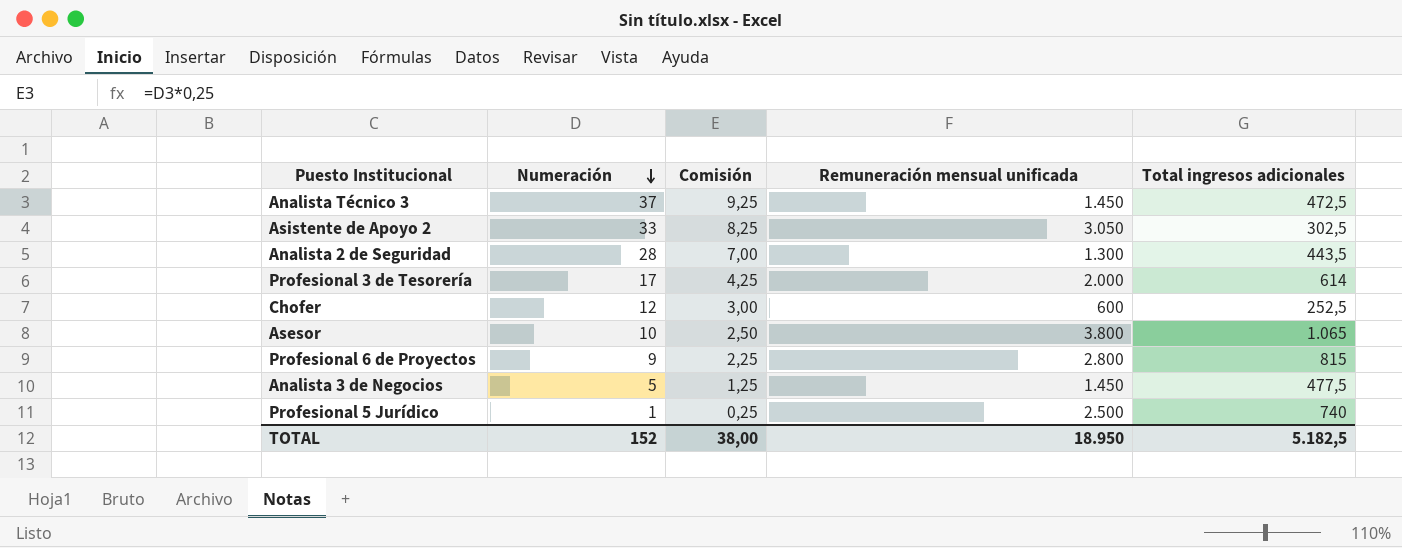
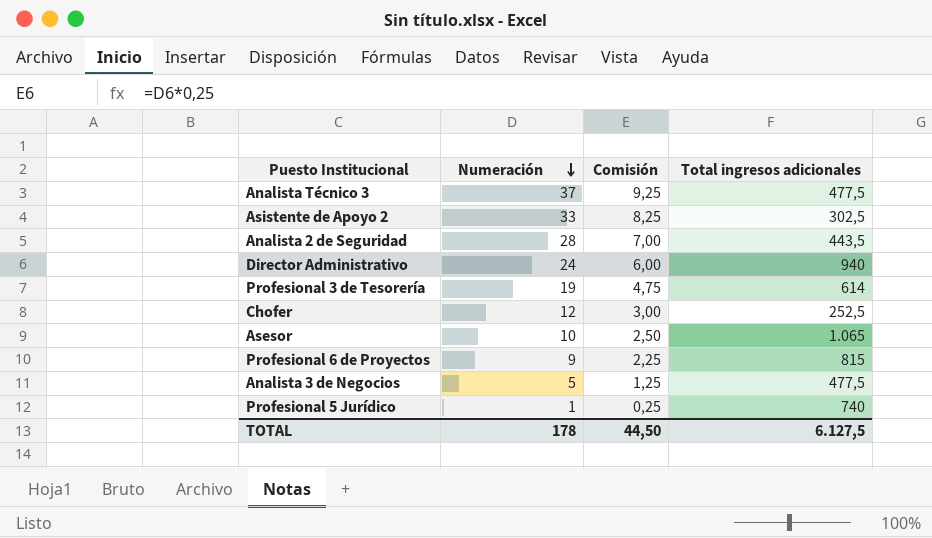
column Remuneración mensual unificada | position: 4 -> none
Analista Técnico 3 | Total ingresos adicionales: 472,5 -> 477,5
row Director Administrativo: none -> 24 | 6,00 | 940
Profesional 3 de Tesorería | Numeración: 17 -> 19
Profesional 3 de Tesorería | Comisión: 4,25 -> 4,75
TOTAL | Numeración: 152 -> 178
TOTAL | Comisión: 38,00 -> 44,50
TOTAL | Total ingresos adicionales: 5.182,5 -> 6.127,5

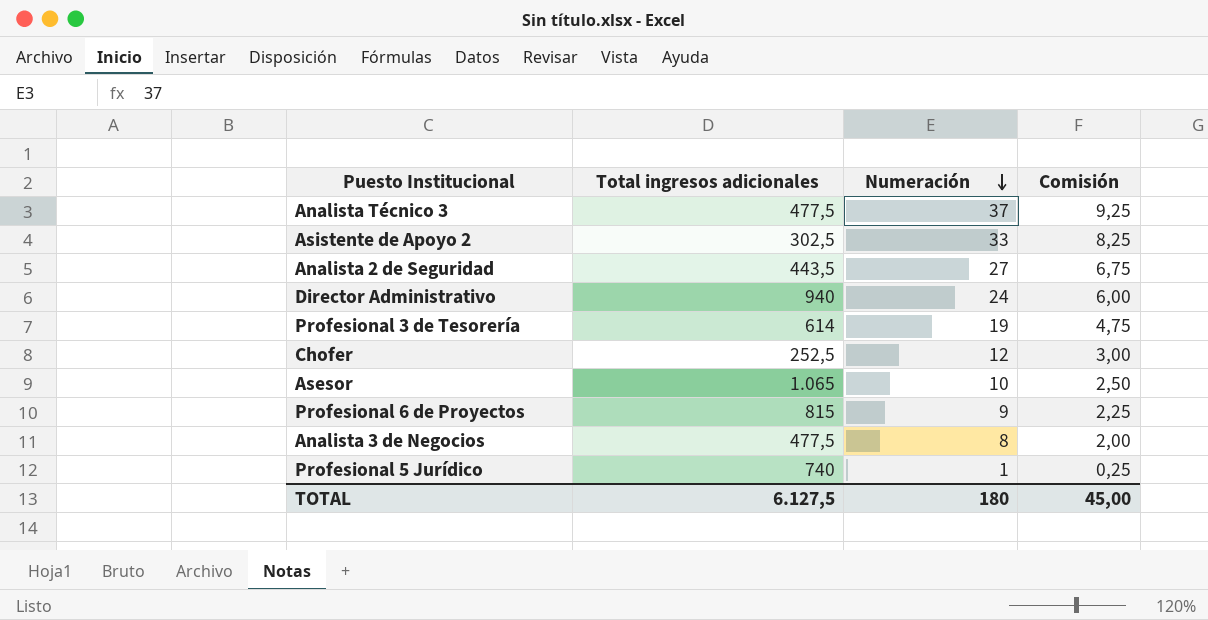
column Total ingresos adicionales | position: 4 -> 2
Analista 2 de Seguridad | Numeración: 28 -> 27
Analista 2 de Seguridad | Comisión: 7,00 -> 6,75
Analista 3 de Negocios | Numeración: 5 -> 8
Analista 3 de Negocios | Comisión: 1,25 -> 2,00
TOTAL | Numeración: 178 -> 180
TOTAL | Comisión: 44,50 -> 45,00

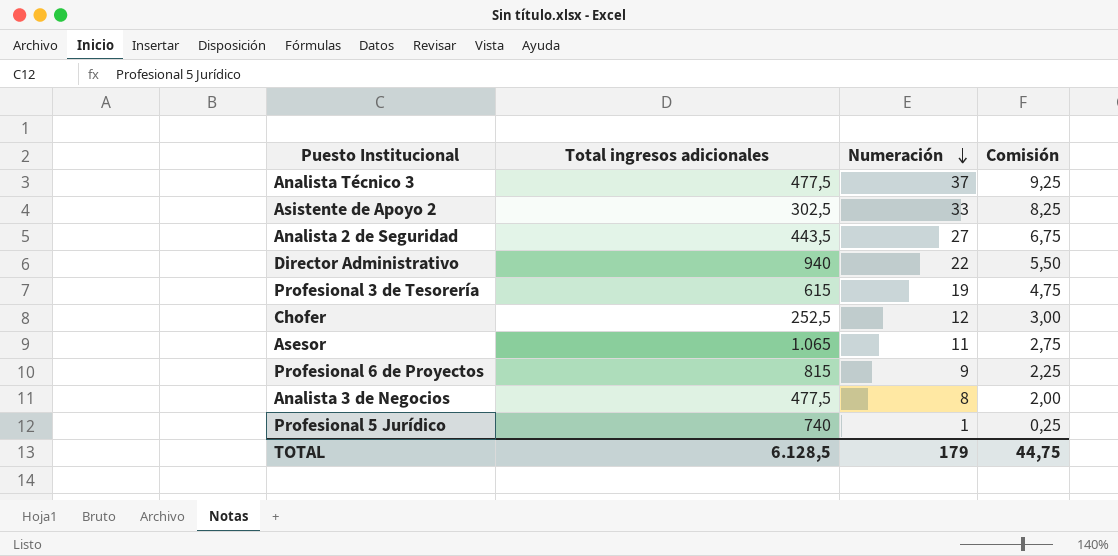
Director Administrativo | Numeración: 24 -> 22
Director Administrativo | Comisión: 6,00 -> 5,50
Profesional 3 de Tesorería | Total ingresos adicionales: 614 -> 615
Asesor | Numeración: 10 -> 11
Asesor | Comisión: 2,50 -> 2,75
TOTAL | Total ingresos adicionales: 6.127,5 -> 6.128,5
TOTAL | Numeración: 180 -> 179
TOTAL | Comisión: 45,00 -> 44,75

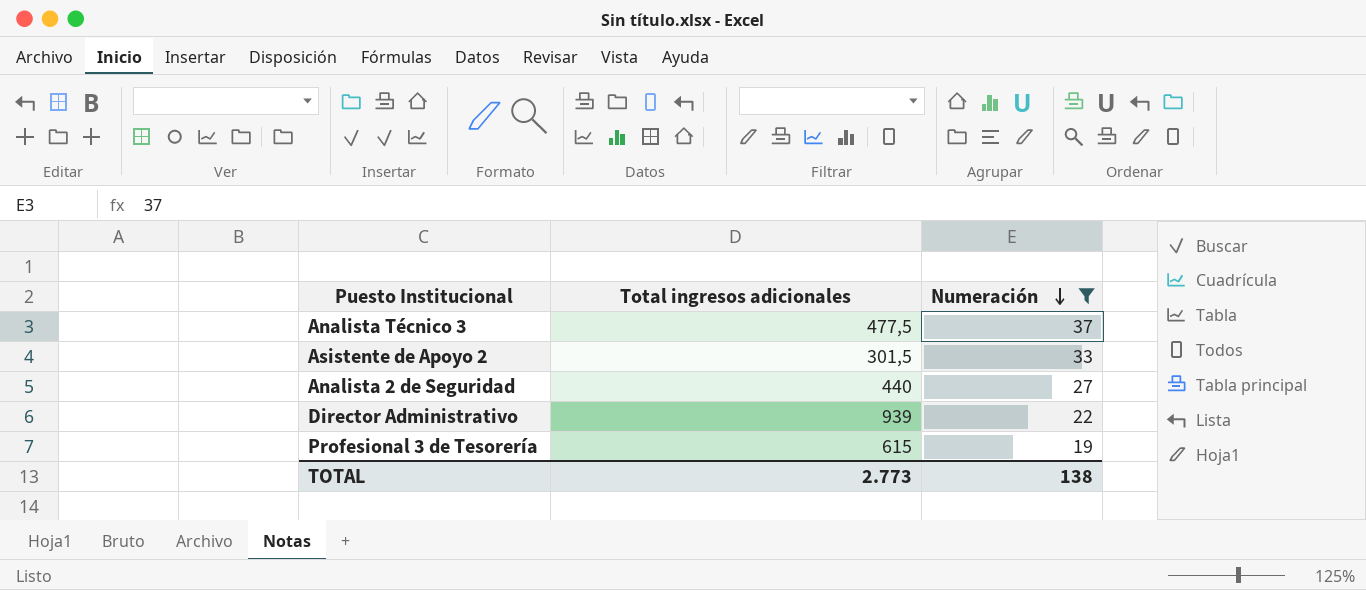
filter: none -> Numeración >= 19
column Comisión | formula: [Numeración] * 0,25 -> none
Asistente de Apoyo 2 | Total ingresos adicionales: 302,5 -> 301,5
Analista 2 de Seguridad | Total ingresos adicionales: 443,5 -> 440
Director Administrativo | Total ingresos adicionales: 940 -> 939
TOTAL | Total ingresos adicionales: 6.128,5 -> 2.773
TOTAL | Numeración: 179 -> 138

